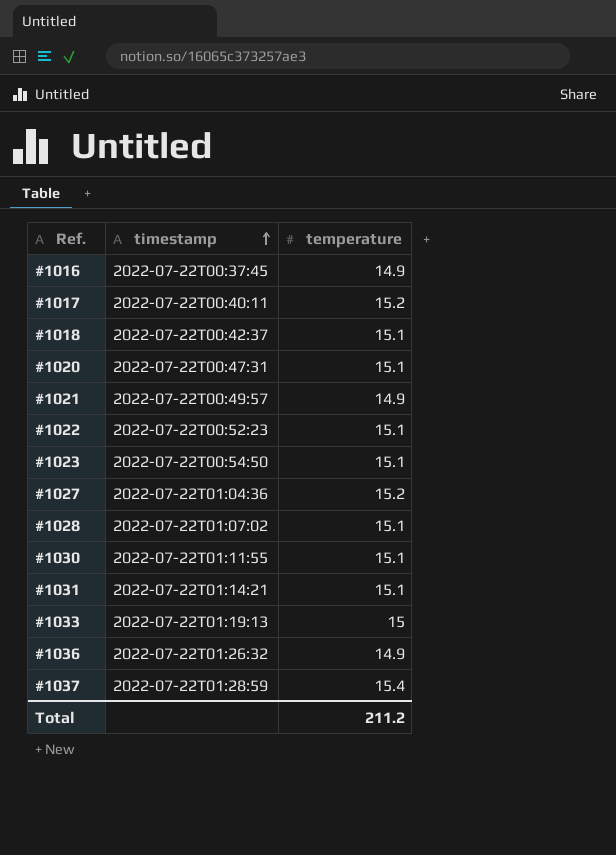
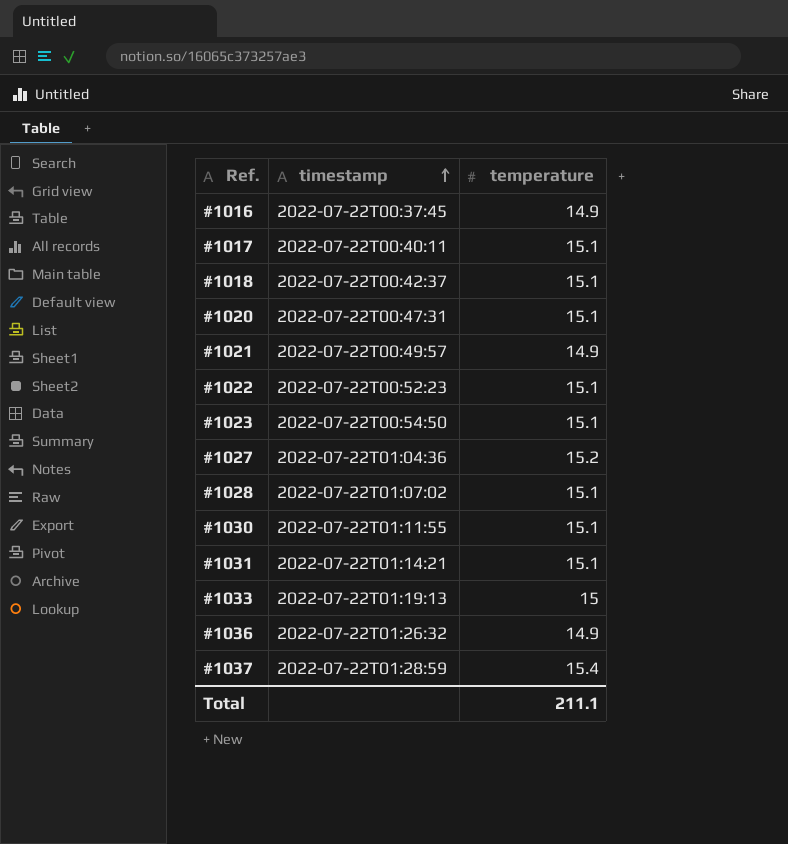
#1017 | temperature: 15.2 -> 15.1
Total | temperature: 211.2 -> 211.1

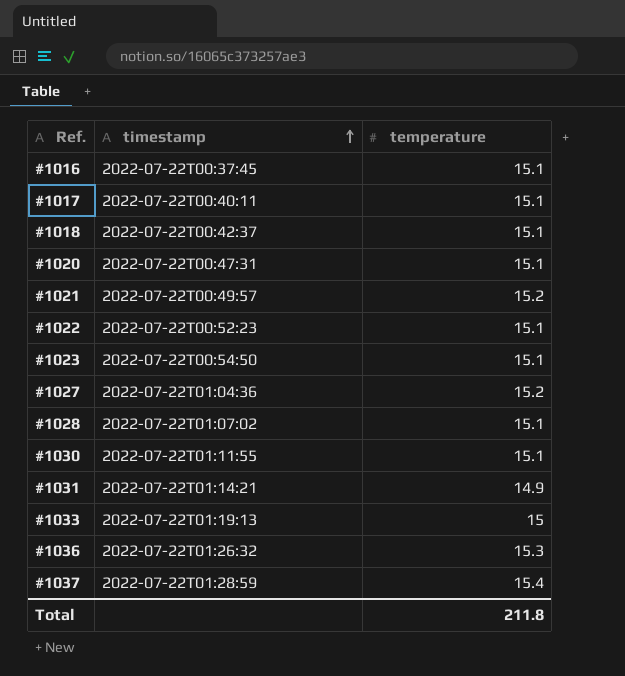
#1016 | temperature: 14.9 -> 15.1
#1021 | temperature: 14.9 -> 15.2
#1031 | temperature: 15.1 -> 14.9
#1036 | temperature: 14.9 -> 15.3
Total | temperature: 211.1 -> 211.8

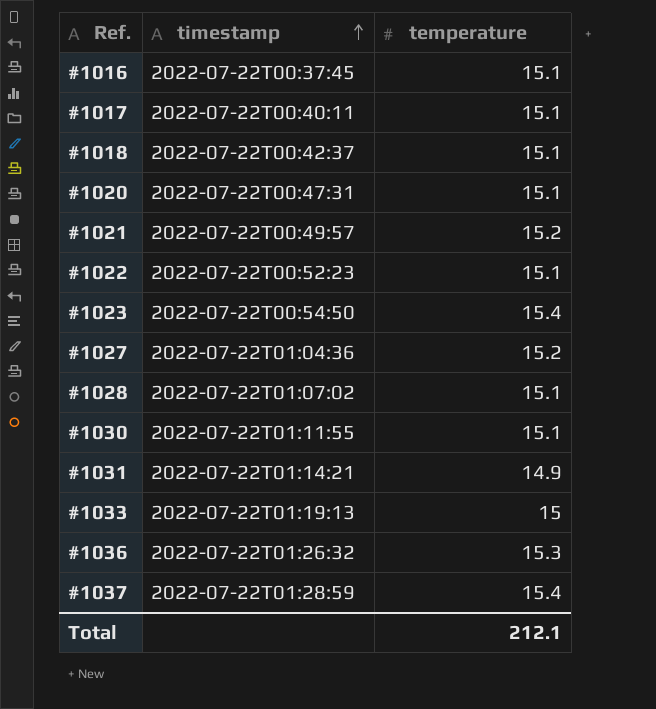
#1023 | temperature: 15.1 -> 15.4
Total | temperature: 211.8 -> 212.1

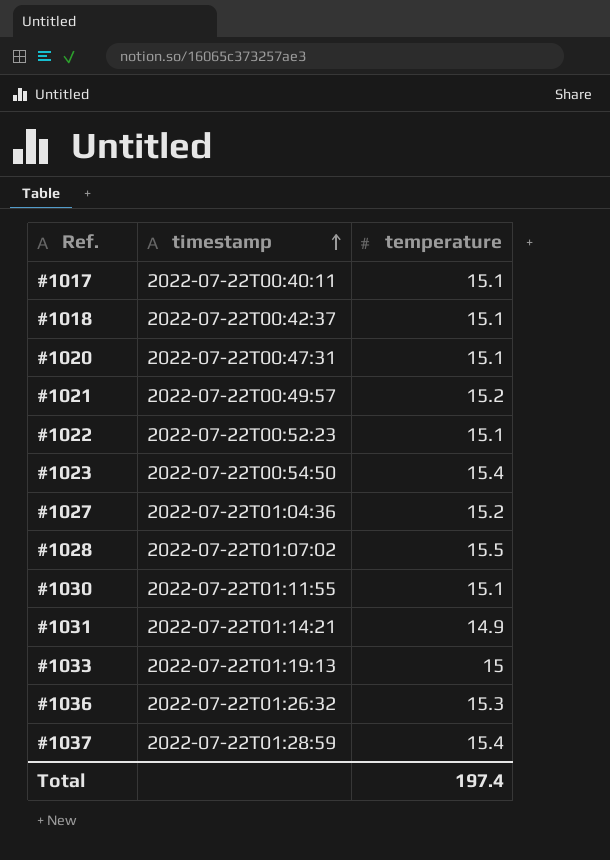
row #1016: 2022-07-22T00:37:45 | 15.1 -> none
#1028 | temperature: 15.1 -> 15.5
Total | temperature: 212.1 -> 197.4

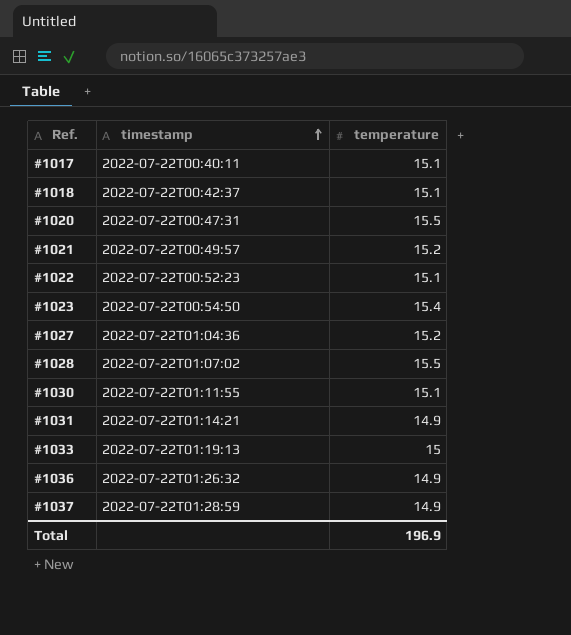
#1020 | temperature: 15.1 -> 15.5
#1036 | temperature: 15.3 -> 14.9
#1037 | temperature: 15.4 -> 14.9
Total | temperature: 197.4 -> 196.9

